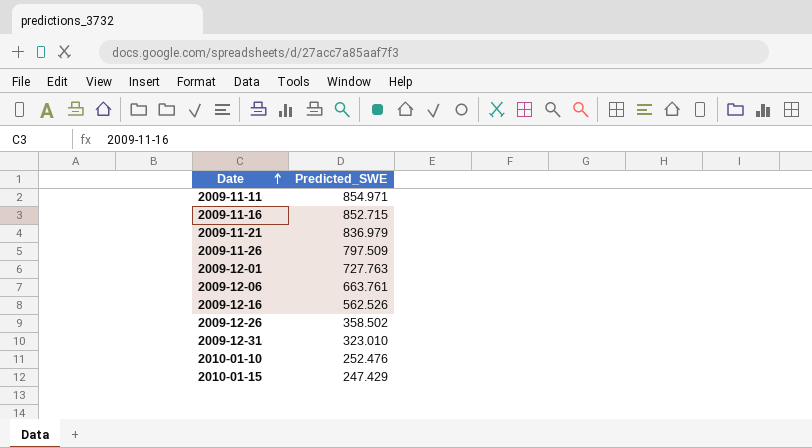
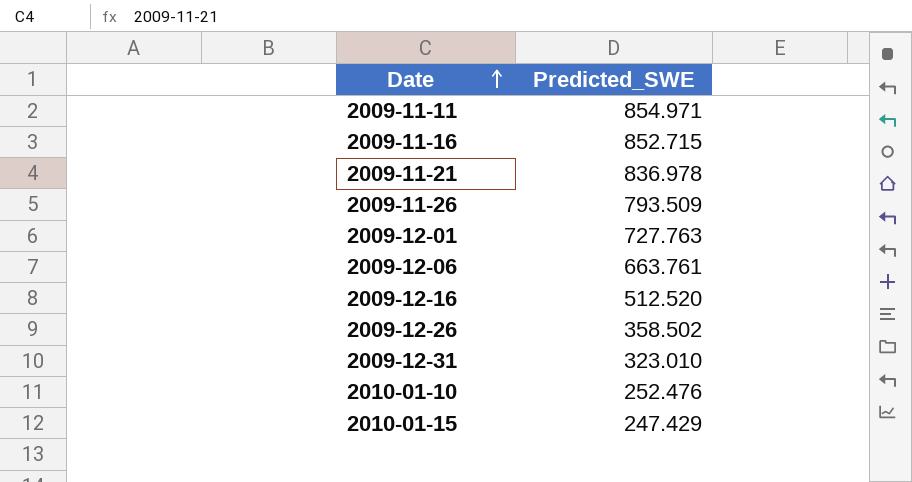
2009-11-21 | Predicted_SWE: 836.979 -> 836.978
2009-11-26 | Predicted_SWE: 797.509 -> 793.509
2009-12-16 | Predicted_SWE: 562.526 -> 512.520

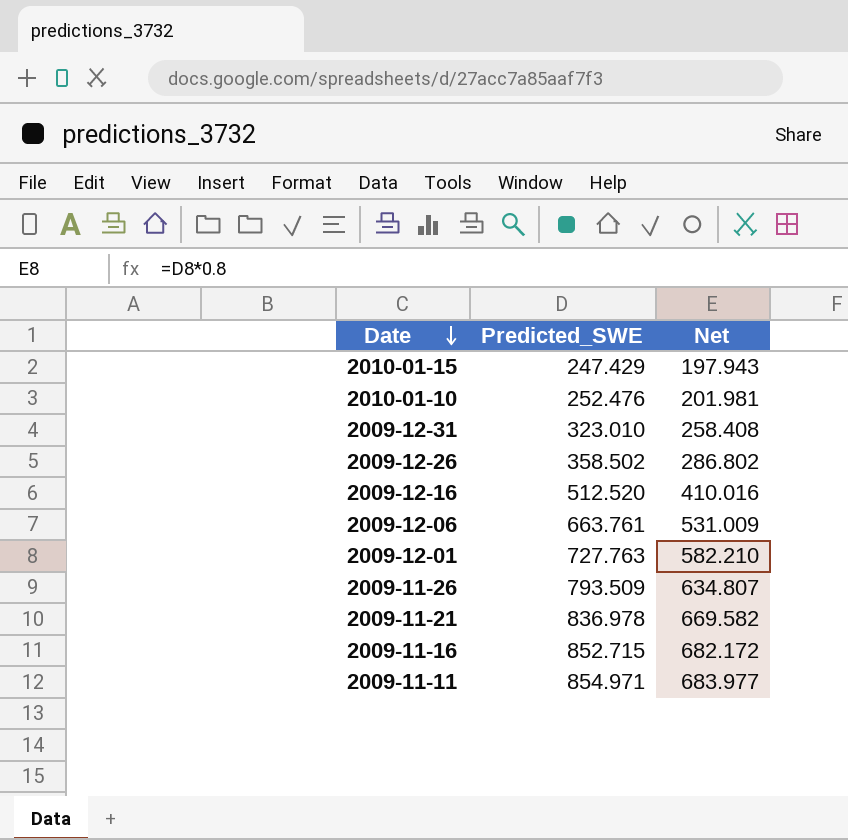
row order: Date ascending -> Date descending
column Net | formula: none -> [Predicted_SWE] * 0.8

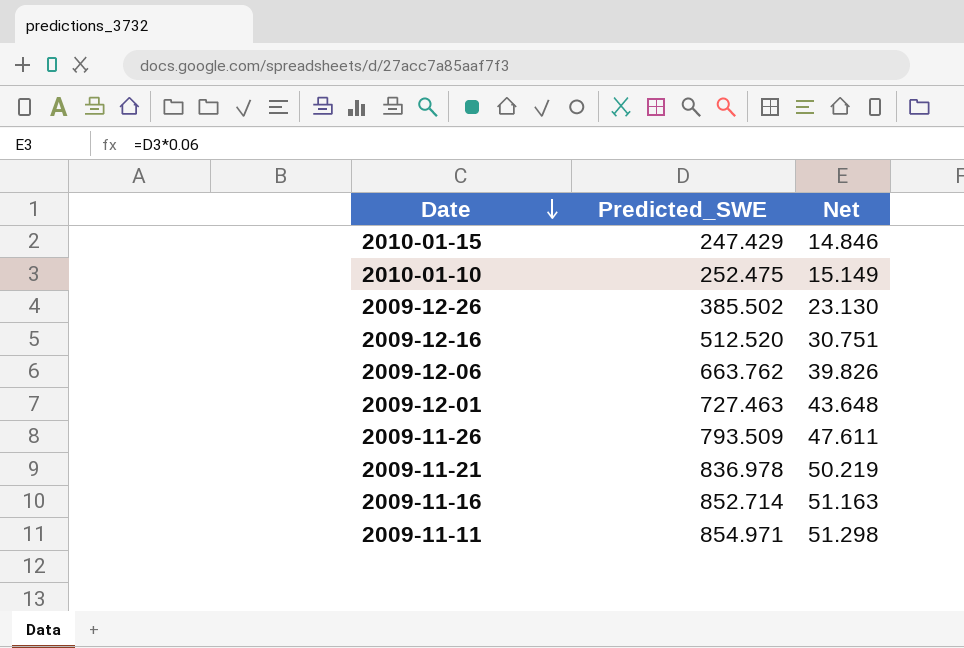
column Net | formula: [Predicted_SWE] * 0.8 -> [Predicted_SWE] * 0.06
row 2009-12-31: 323.010 | 258.408 -> none
2010-01-10 | Predicted_SWE: 252.476 -> 252.475
2009-12-26 | Predicted_SWE: 358.502 -> 385.502
2009-12-06 | Predicted_SWE: 663.761 -> 663.762
2009-12-01 | Predicted_SWE: 727.763 -> 727.463
2009-11-16 | Predicted_SWE: 852.715 -> 852.714

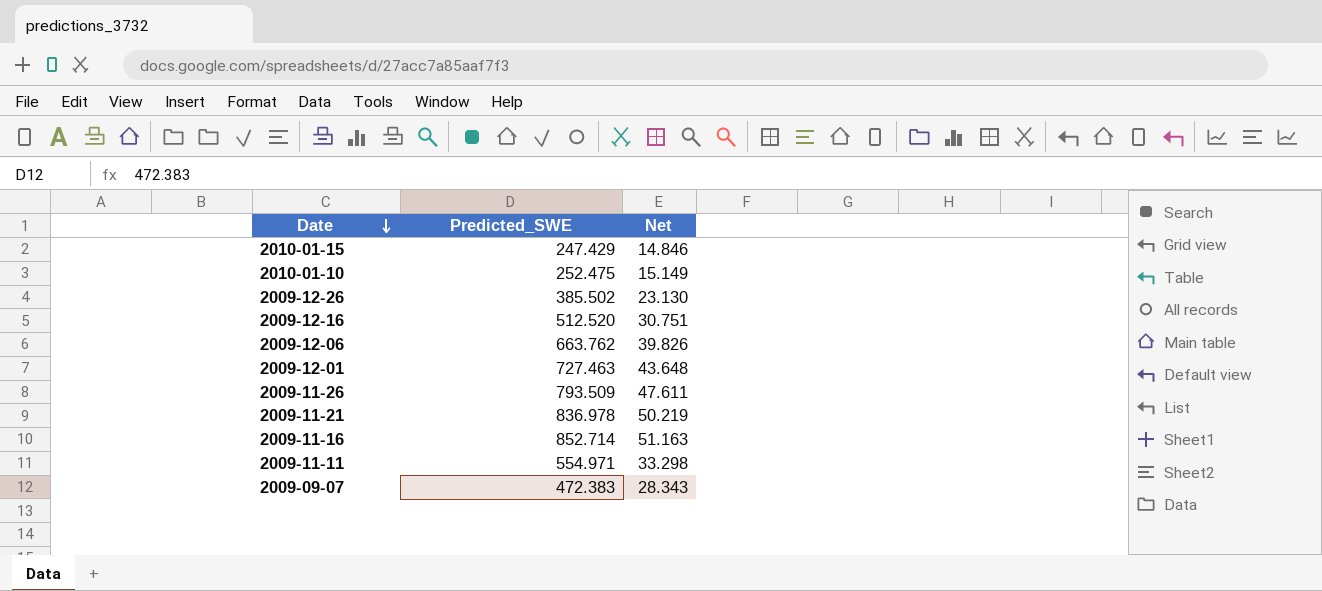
2009-11-11 | Predicted_SWE: 854.971 -> 554.971
2009-11-11 | Net: 51.298 -> 33.298
row 2009-09-07: none -> 472.383 | 28.343

